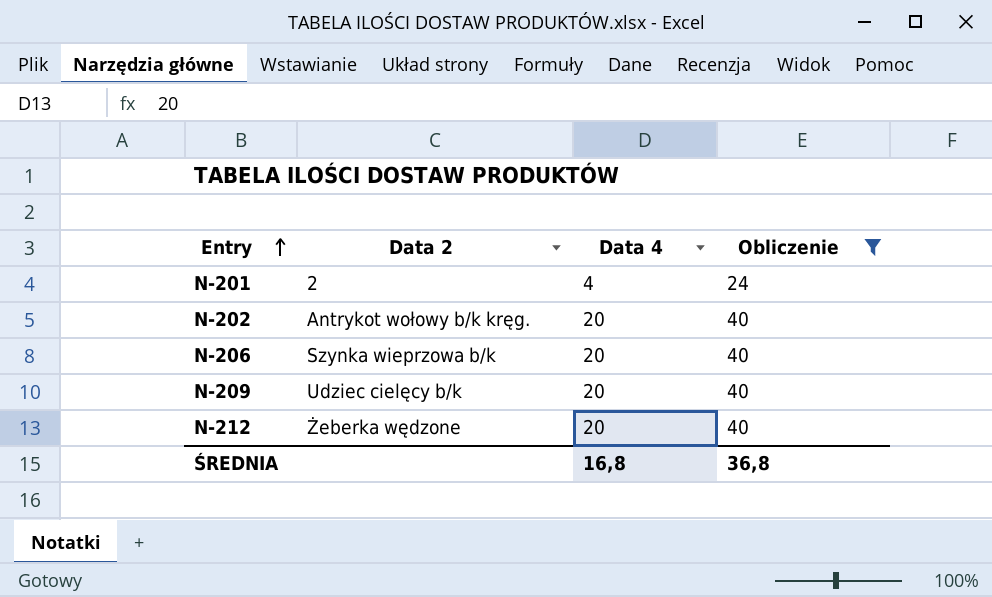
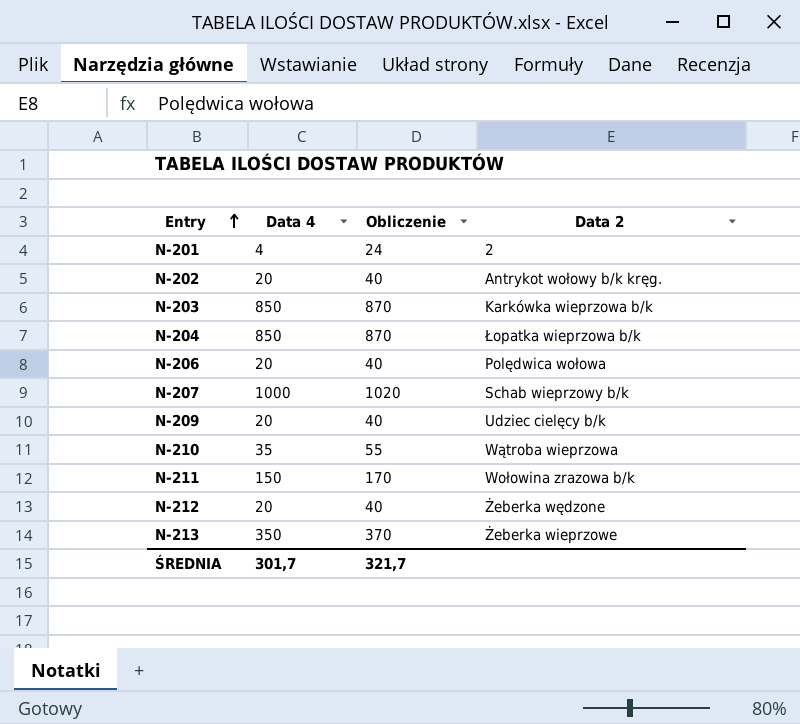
filter: Obliczenie <= 40 -> none
column Data 2 | position: 2 -> 4
N-206 | Data 2: Szynka wieprzowa b/k -> Polędwica wołowa
ŚREDNIA | Data 4: 16,8 -> 301,7
ŚREDNIA | Obliczenie: 36,8 -> 321,7

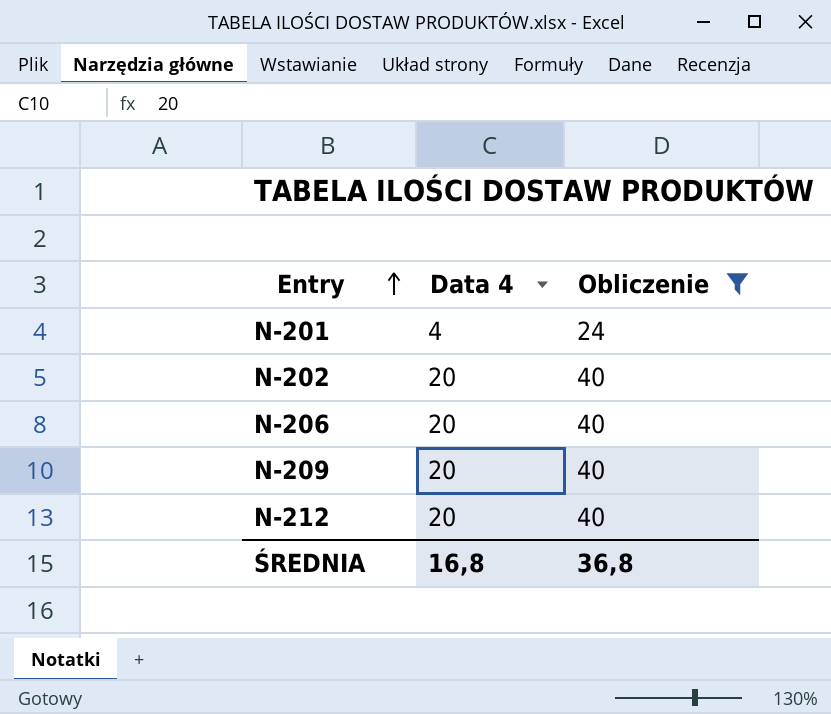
filter: none -> Obliczenie <= 40
column Data 2 | position: 4 -> none
ŚREDNIA | Data 4: 301,7 -> 16,8
ŚREDNIA | Obliczenie: 321,7 -> 36,8

